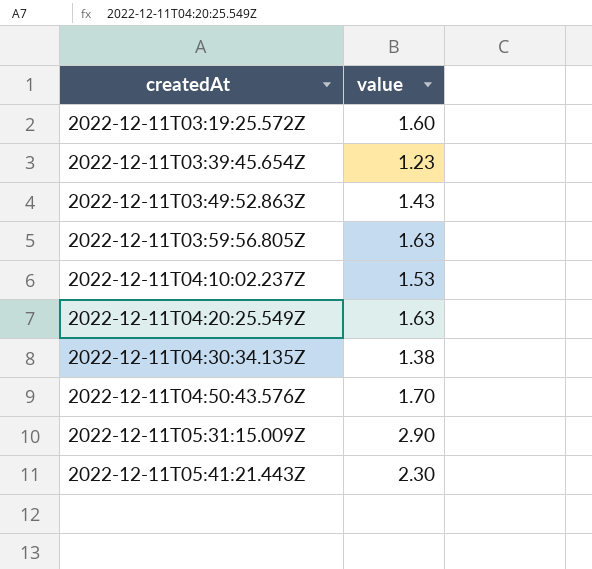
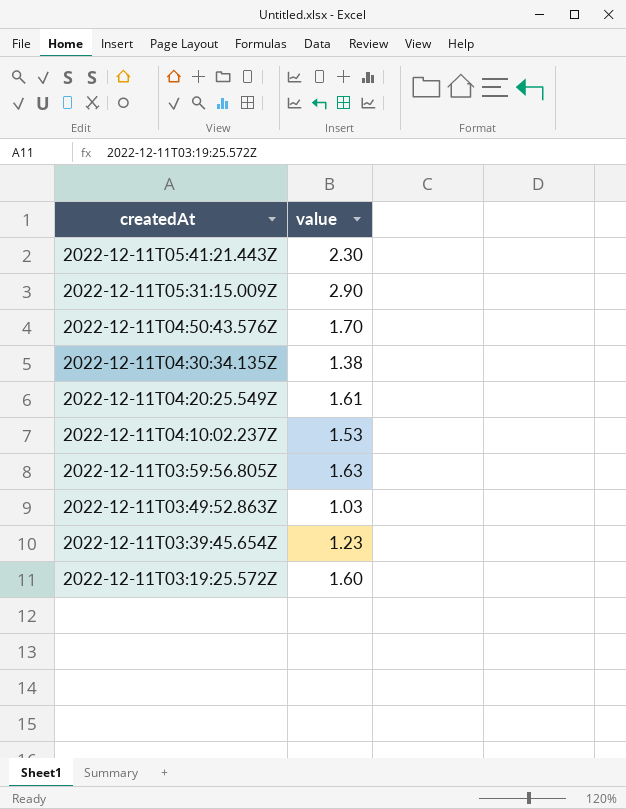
row order: createdAt ascending -> createdAt descending
2022-12-11T04:20:25.549Z | value: 1.63 -> 1.61
2022-12-11T03:49:52.863Z | value: 1.43 -> 1.03

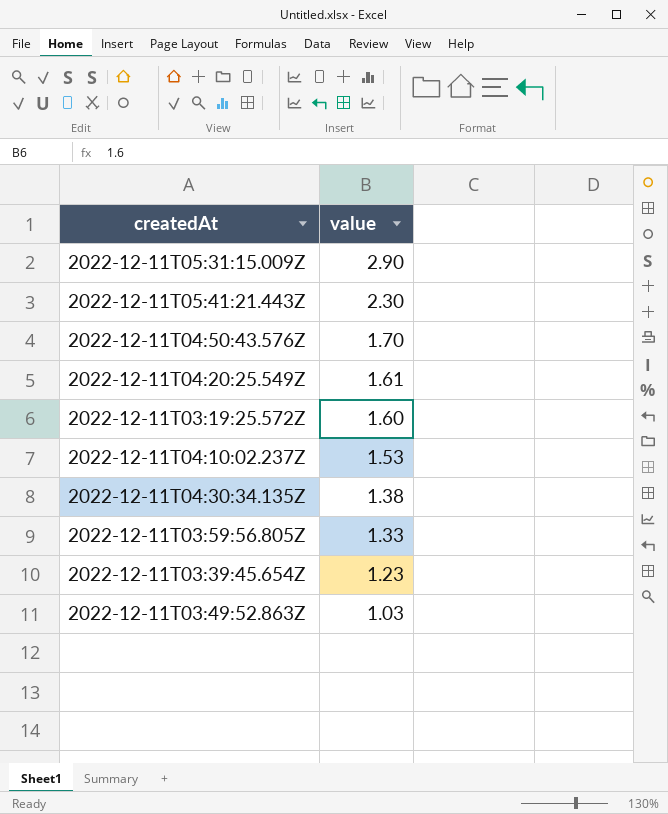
row order: createdAt descending -> value descending
2022-12-11T03:59:56.805Z | value: 1.63 -> 1.33

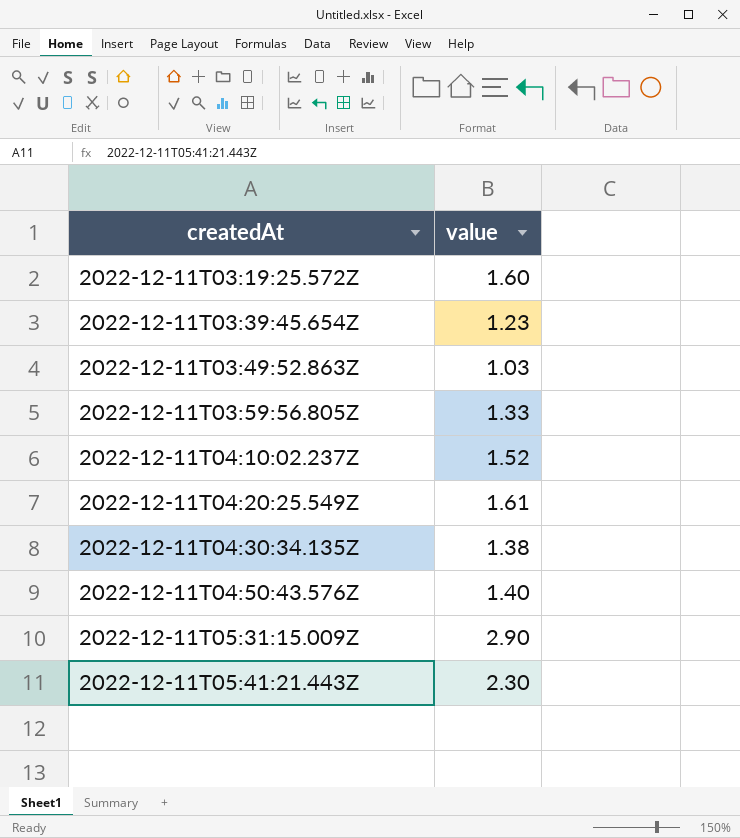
row order: value descending -> createdAt ascending
2022-12-11T04:10:02.237Z | value: 1.53 -> 1.52
2022-12-11T04:50:43.576Z | value: 1.70 -> 1.40

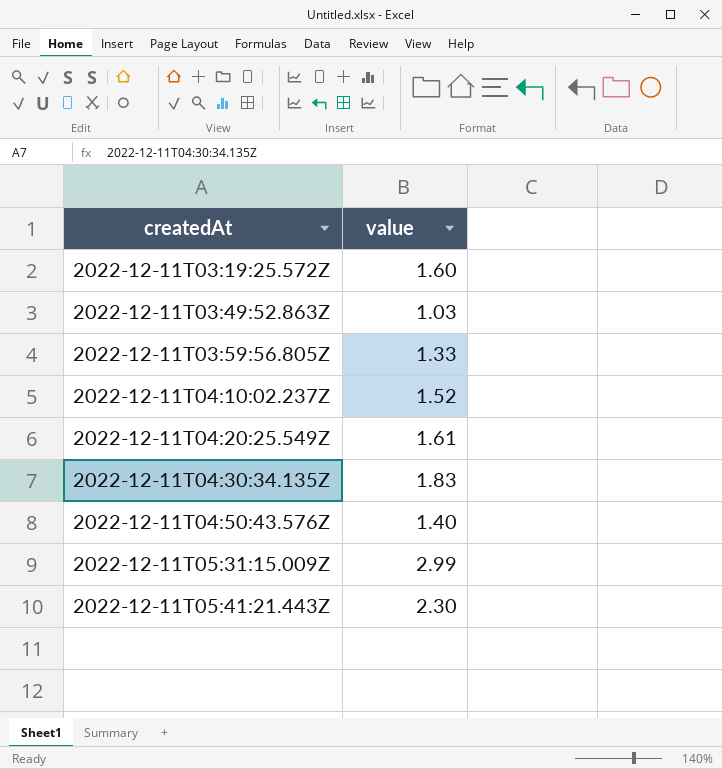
row 2022-12-11T03:39:45.654Z: 1.23 -> none
2022-12-11T04:30:34.135Z | value: 1.38 -> 1.83
2022-12-11T05:31:15.009Z | value: 2.90 -> 2.99

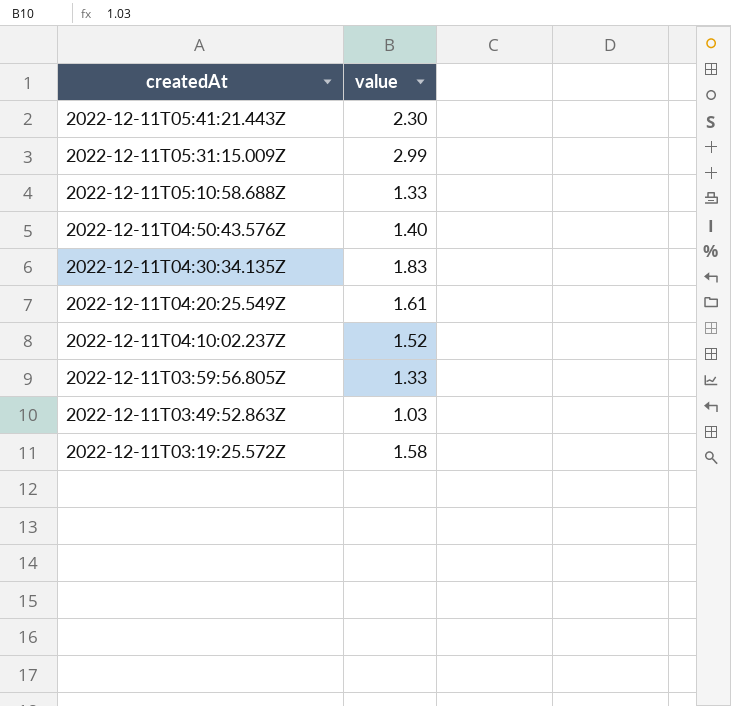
row order: createdAt ascending -> createdAt descending
row 2022-12-11T05:10:58.688Z: none -> 1.33
2022-12-11T03:19:25.572Z | value: 1.60 -> 1.58

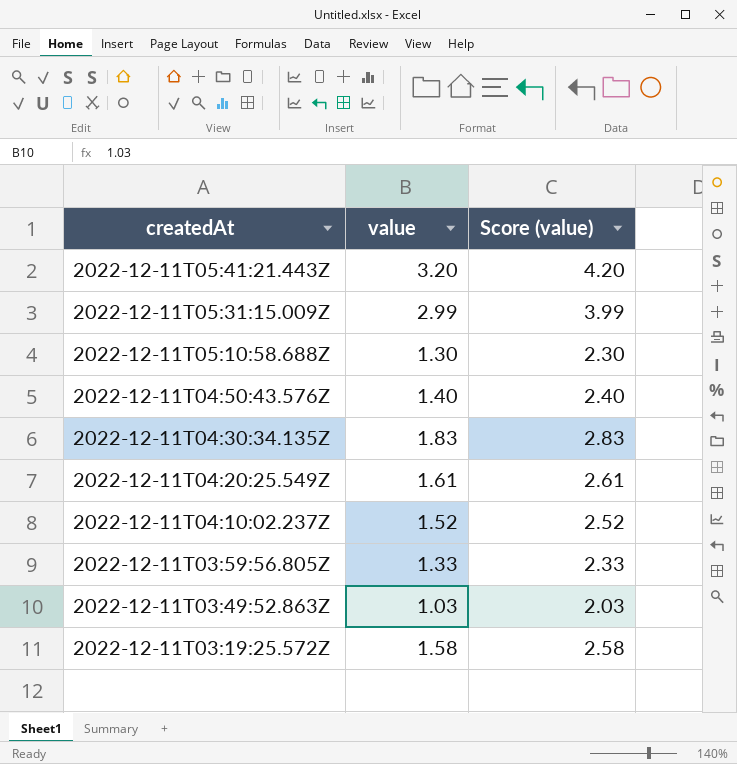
column Score (value) | formula: none -> [value] + 1
2022-12-11T05:41:21.443Z | value: 2.30 -> 3.20
2022-12-11T05:10:58.688Z | value: 1.33 -> 1.30

